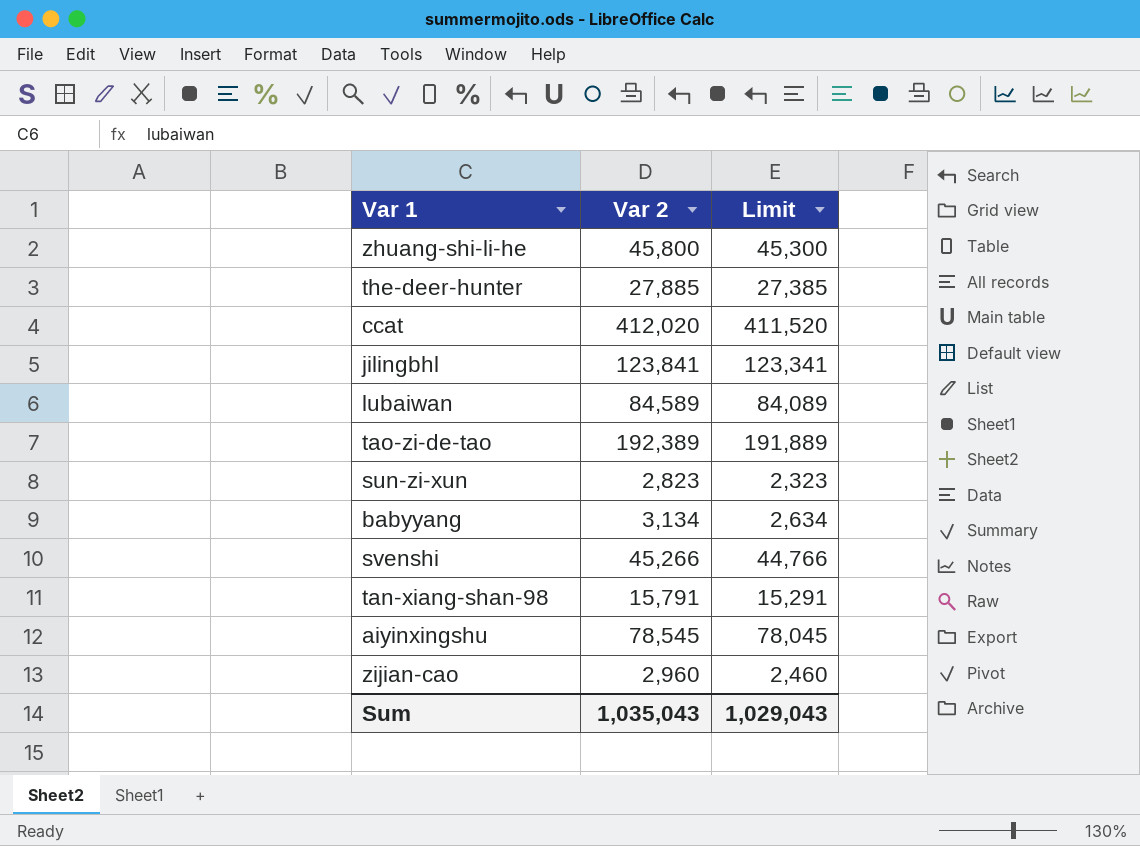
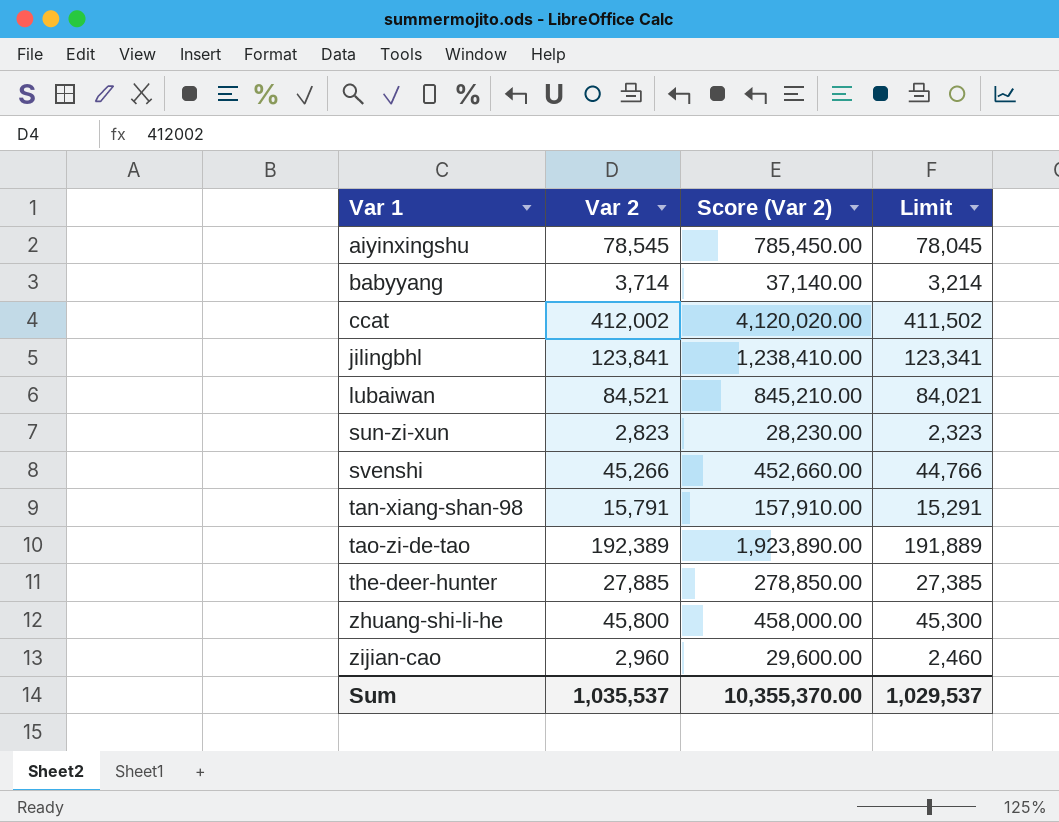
row order: none -> Var 1 ascending
column Score (Var 2) | formula: none -> [Var 2] * 10
babyyang | Var 2: 3,134 -> 3,714
babyyang | Limit: 2,634 -> 3,214
ccat | Var 2: 412,020 -> 412,002
ccat | Limit: 411,520 -> 411,502
lubaiwan | Var 2: 84,589 -> 84,521
lubaiwan | Limit: 84,089 -> 84,021
Sum | Var 2: 1,035,043 -> 1,035,537
Sum | Limit: 1,029,043 -> 1,029,537

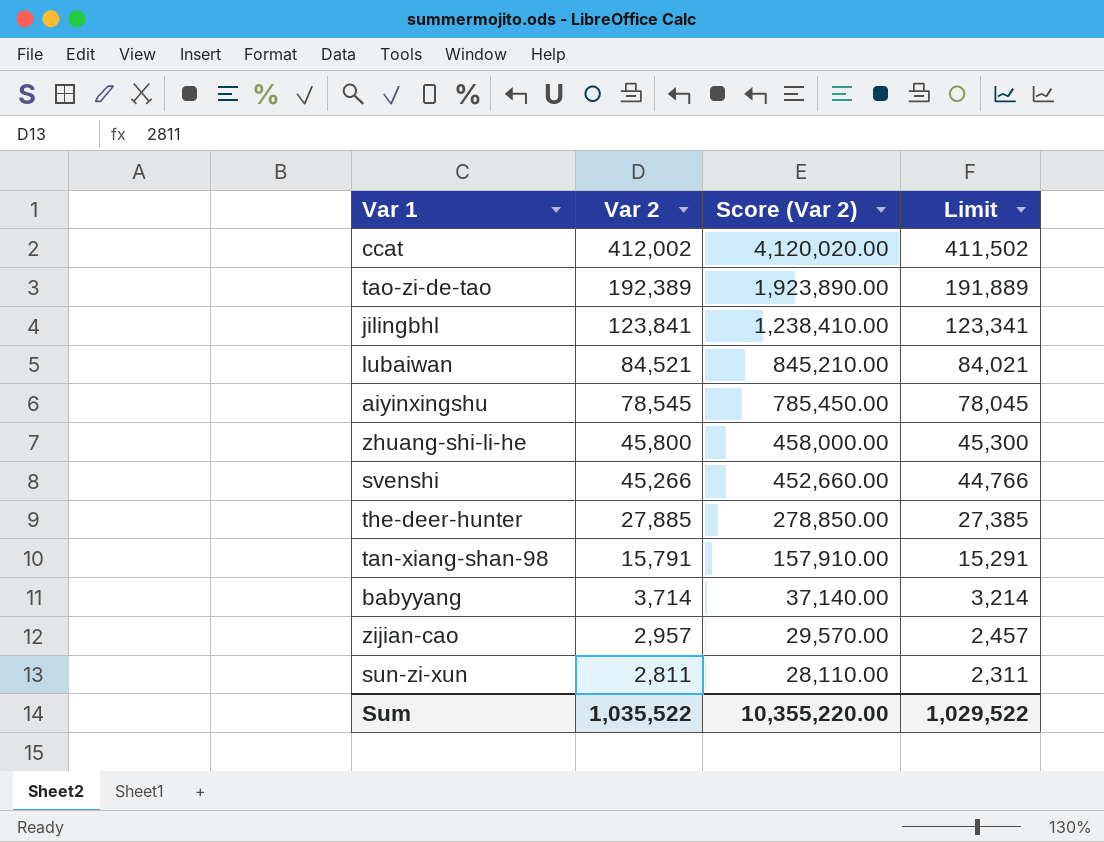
row order: Var 1 ascending -> Var 2 descending
zijian-cao | Var 2: 2,960 -> 2,957
zijian-cao | Score (Var 2): 29,600.00 -> 29,570.00
zijian-cao | Limit: 2,460 -> 2,457
sun-zi-xun | Var 2: 2,823 -> 2,811
sun-zi-xun | Score (Var 2): 28,230.00 -> 28,110.00
sun-zi-xun | Limit: 2,323 -> 2,311
Sum | Var 2: 1,035,537 -> 1,035,522
Sum | Score (Var 2): 10,355,370.00 -> 10,355,220.00
Sum | Limit: 1,029,537 -> 1,029,522

